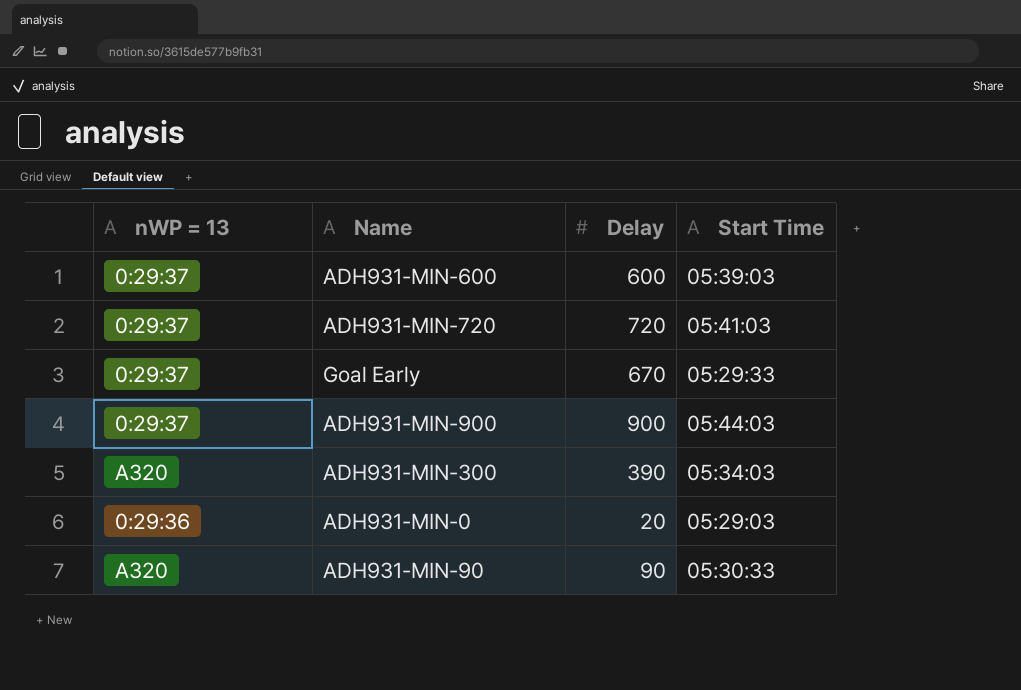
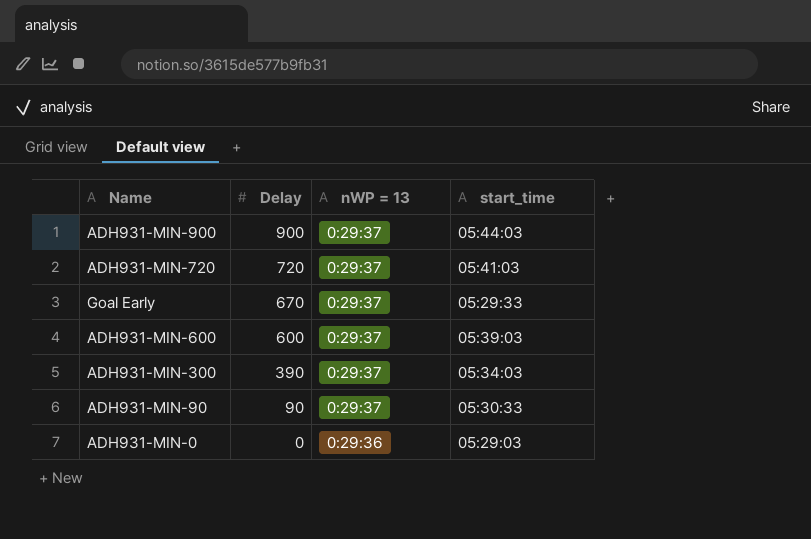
row order: none -> Delay descending
column nWP = 13 | position: 1 -> 3
column name: Start Time -> start_time
ADH931-MIN-300 | nWP = 13: A320 -> 0:29:37
ADH931-MIN-90 | nWP = 13: A320 -> 0:29:37
ADH931-MIN-0 | Delay: 20 -> 0

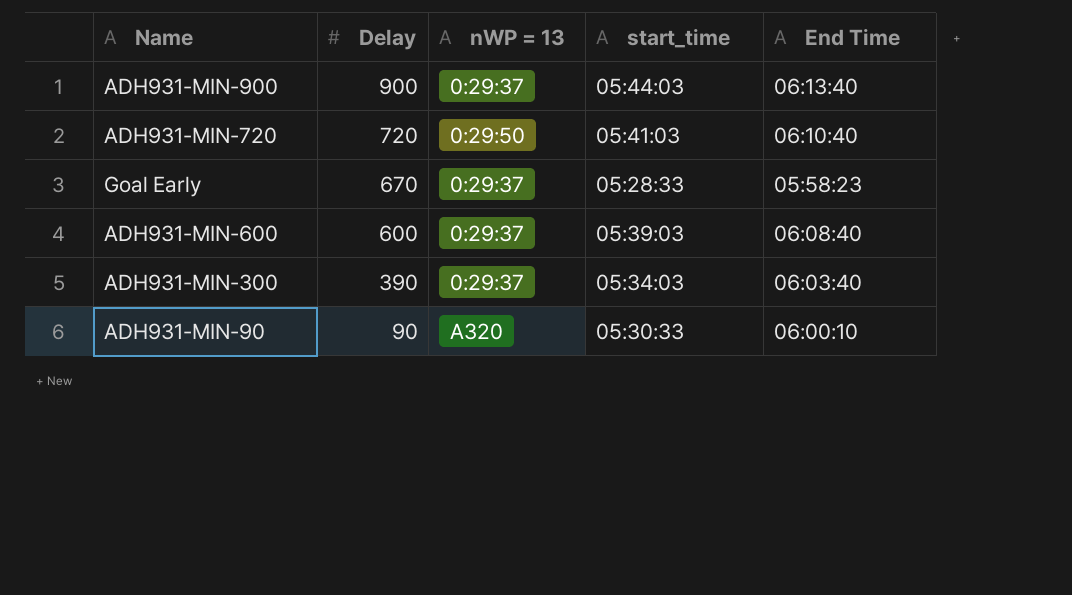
column End Time | position: none -> 5
row ADH931-MIN-0: 0 | 0:29:36 | 05:29:03 -> none
ADH931-MIN-720 | nWP = 13: 0:29:37 -> 0:29:50
Goal Early | start_time: 05:29:33 -> 05:28:33
ADH931-MIN-90 | nWP = 13: 0:29:37 -> A320

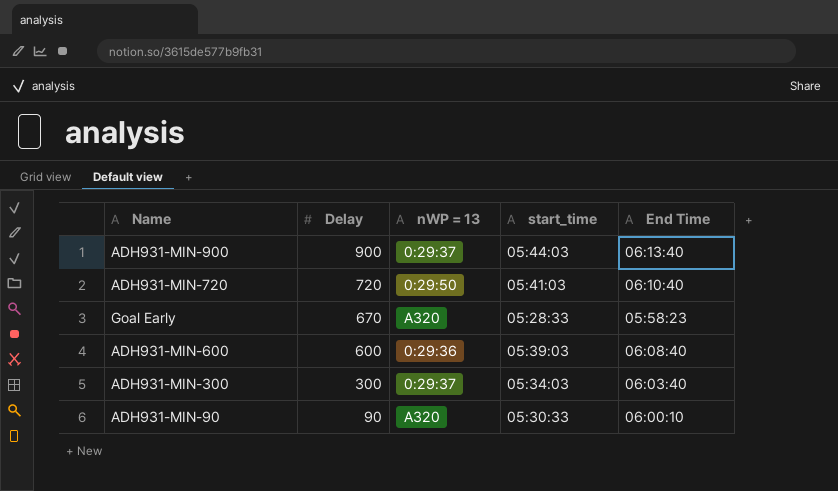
Goal Early | nWP = 13: 0:29:37 -> A320
ADH931-MIN-600 | nWP = 13: 0:29:37 -> 0:29:36
ADH931-MIN-300 | Delay: 390 -> 300

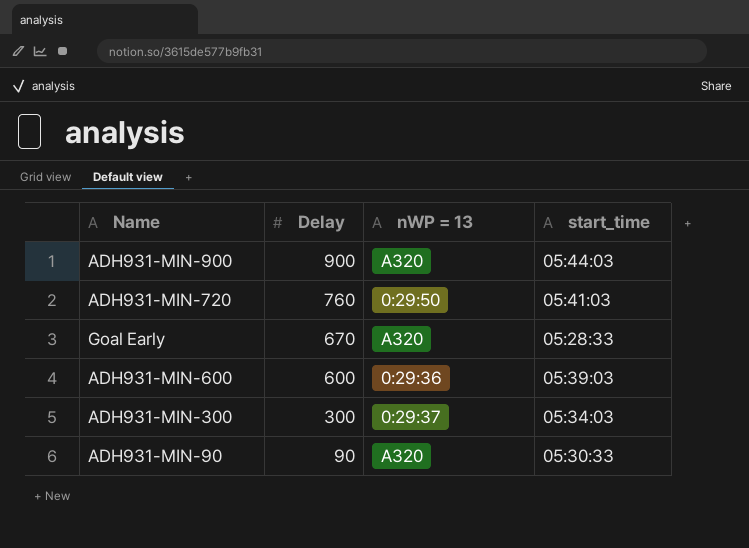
column End Time | position: 5 -> none
ADH931-MIN-900 | nWP = 13: 0:29:37 -> A320
ADH931-MIN-720 | Delay: 720 -> 760

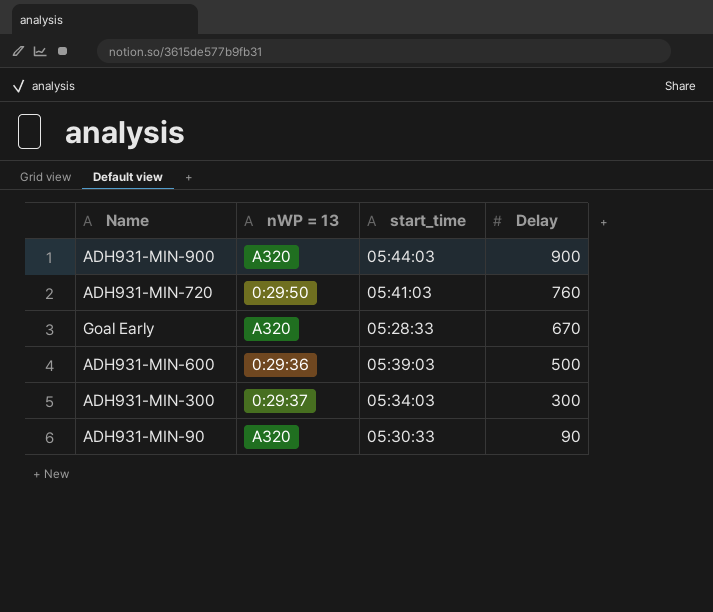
column Delay | position: 2 -> 4
ADH931-MIN-600 | Delay: 600 -> 500

